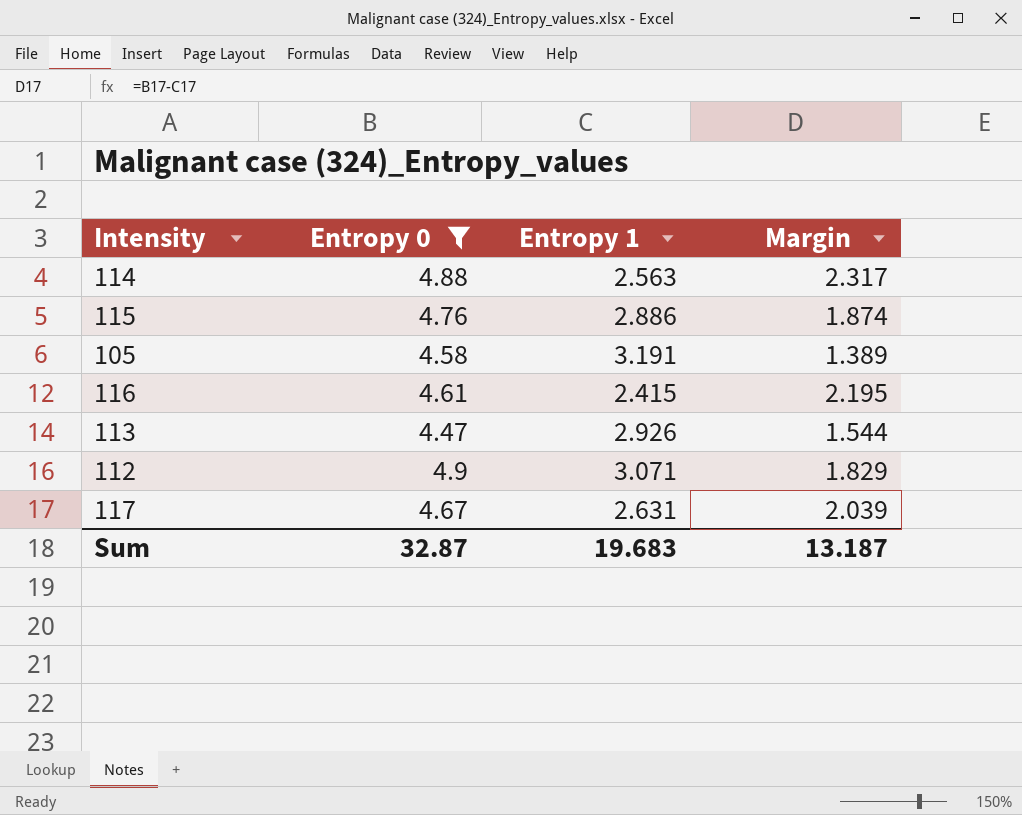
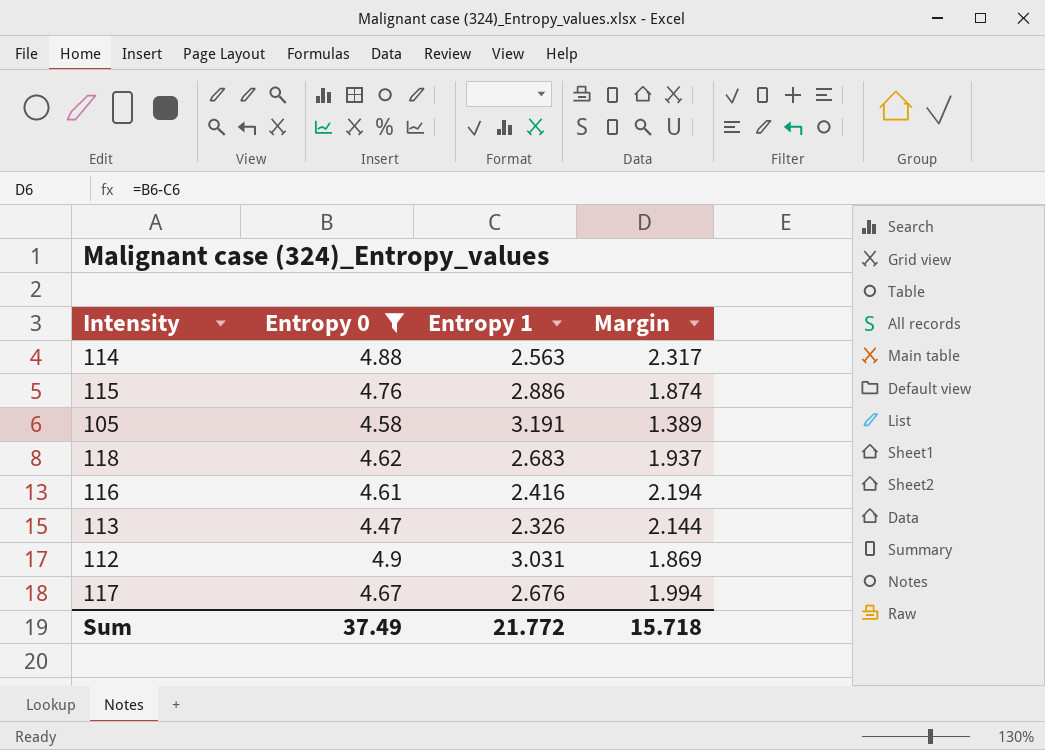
row 118: none -> 4.62 | 2.683 | 1.937
116 | Entropy 1: 2.415 -> 2.416
116 | Margin: 2.195 -> 2.194
113 | Entropy 1: 2.926 -> 2.326
113 | Margin: 1.544 -> 2.144
112 | Entropy 1: 3.071 -> 3.031
112 | Margin: 1.829 -> 1.869
117 | Entropy 1: 2.631 -> 2.676
117 | Margin: 2.039 -> 1.994
Sum | Entropy 0: 32.87 -> 37.49
Sum | Entropy 1: 19.683 -> 21.772
Sum | Margin: 13.187 -> 15.718

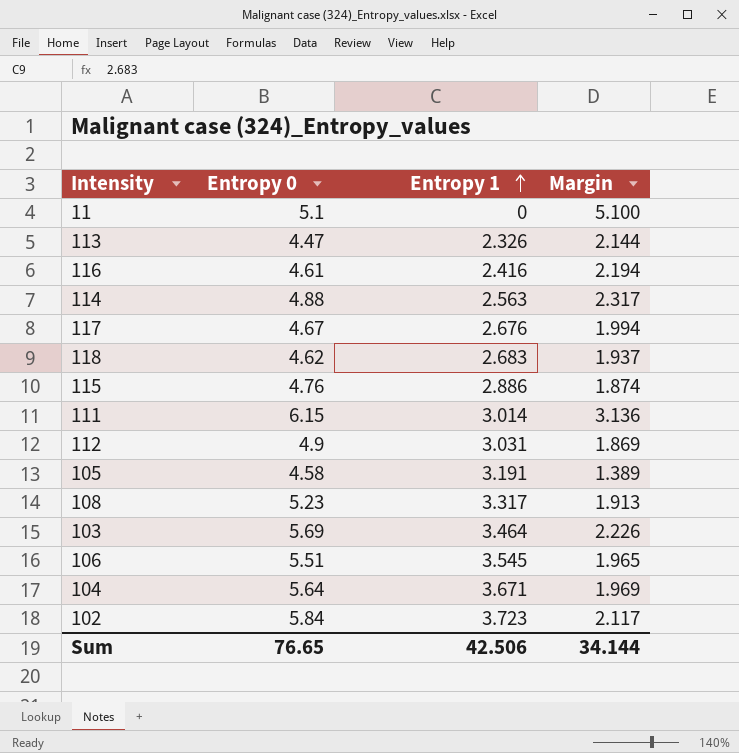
filter: Entropy 0 <= 4.9 -> none
row order: none -> Entropy 1 ascending
Sum | Entropy 0: 37.49 -> 76.65
Sum | Entropy 1: 21.772 -> 42.506
Sum | Margin: 15.718 -> 34.144

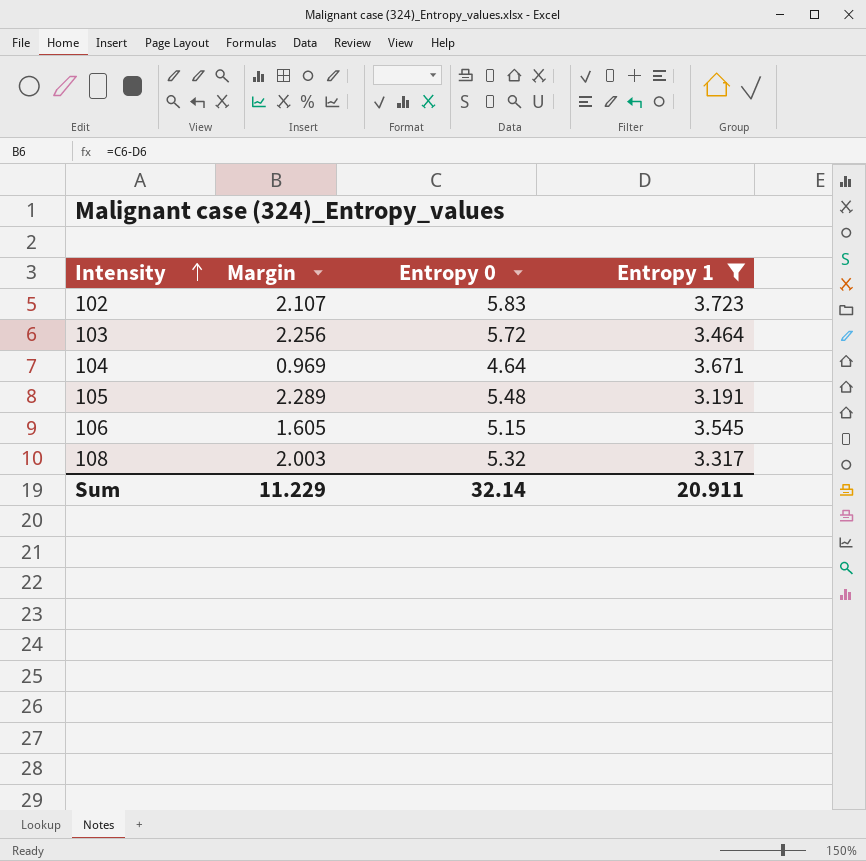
filter: none -> Entropy 1 >= 3.191
row order: Entropy 1 ascending -> Intensity ascending
column Margin | position: 4 -> 2
102 | Margin: 2.117 -> 2.107
102 | Entropy 0: 5.84 -> 5.83
103 | Margin: 2.226 -> 2.256
103 | Entropy 0: 5.69 -> 5.72
104 | Margin: 1.969 -> 0.969
104 | Entropy 0: 5.64 -> 4.64
105 | Margin: 1.389 -> 2.289
105 | Entropy 0: 4.58 -> 5.48
106 | Margin: 1.965 -> 1.605
106 | Entropy 0: 5.51 -> 5.15
108 | Margin: 1.913 -> 2.003
108 | Entropy 0: 5.23 -> 5.32
Sum | Margin: 34.144 -> 11.229
Sum | Entropy 0: 76.65 -> 32.14
Sum | Entropy 1: 42.506 -> 20.911

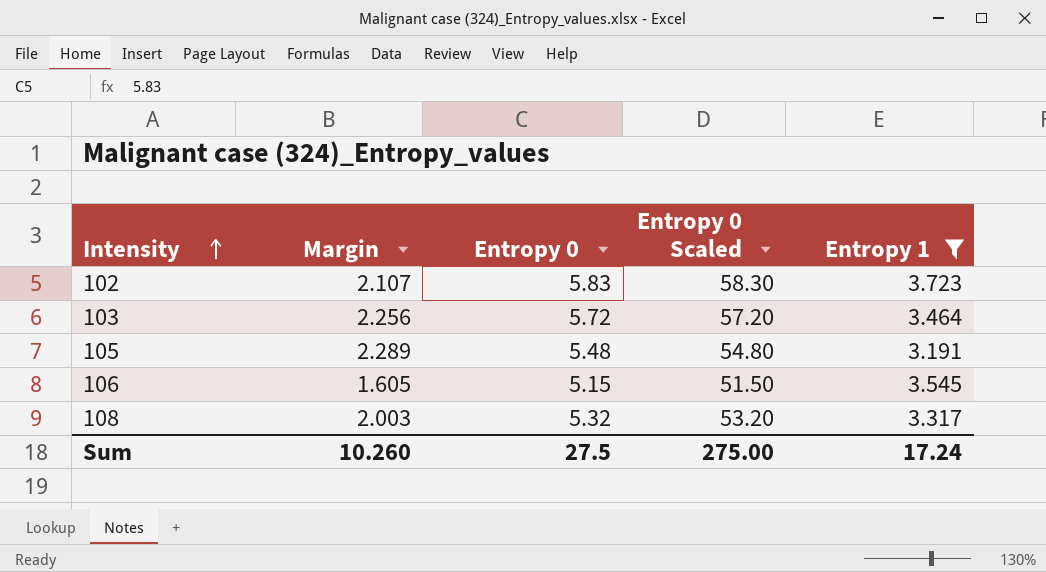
column Entropy 0 Scaled | formula: none -> [Entropy 0] * 10
row 104: 0.969 | 4.64 | 3.671 -> none
Sum | Margin: 11.229 -> 10.260
Sum | Entropy 0: 32.14 -> 27.5
Sum | Entropy 1: 20.911 -> 17.24

